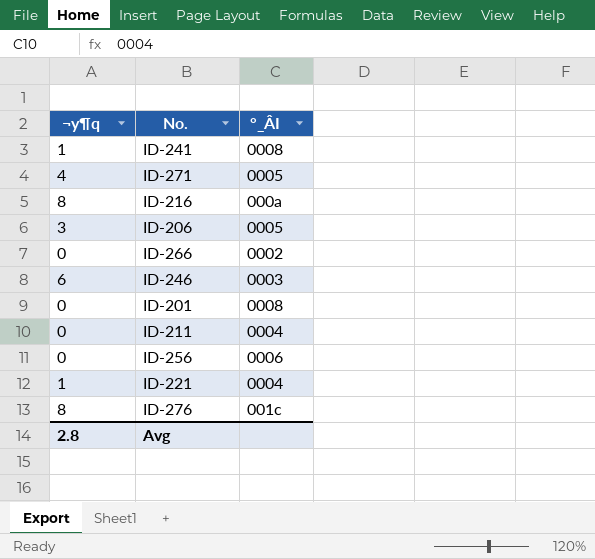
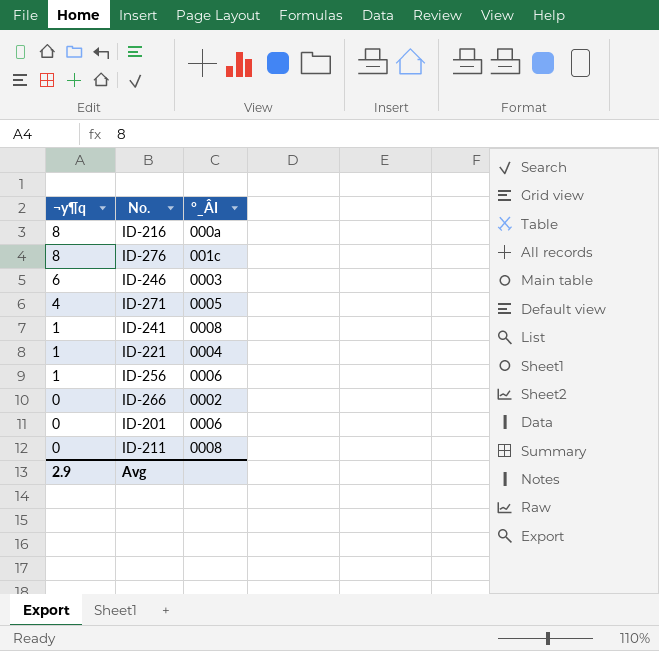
row order: none -> ¬y¶q descending
row ID-206: 3 | 0005 -> none
ID-256 | ¬y¶q: 0 -> 1
ID-201 | °_ÂI: 0008 -> 0006
ID-211 | °_ÂI: 0004 -> 0008
Avg | ¬y¶q: 2.8 -> 2.9

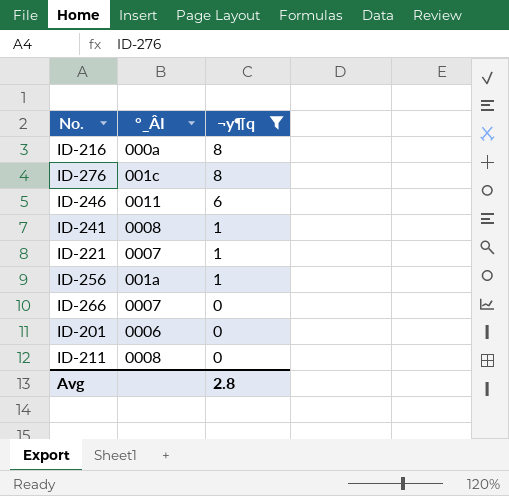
filter: none -> ¬y¶q != 4
column ¬y¶q | position: 1 -> 3
ID-246 | °_ÂI: 0003 -> 0011
ID-221 | °_ÂI: 0004 -> 0007
ID-256 | °_ÂI: 0006 -> 001a
ID-266 | °_ÂI: 0002 -> 0007
Avg | ¬y¶q: 2.9 -> 2.8

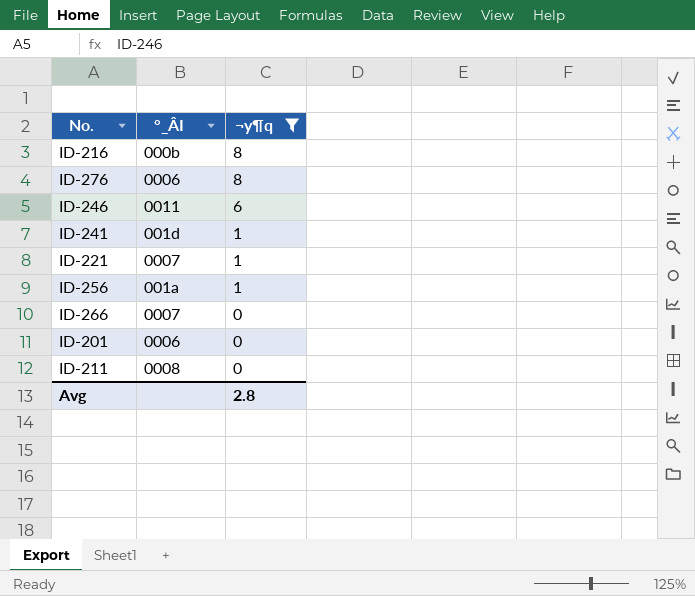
ID-216 | °_ÂI: 000a -> 000b
ID-276 | °_ÂI: 001c -> 0006
ID-241 | °_ÂI: 0008 -> 001d

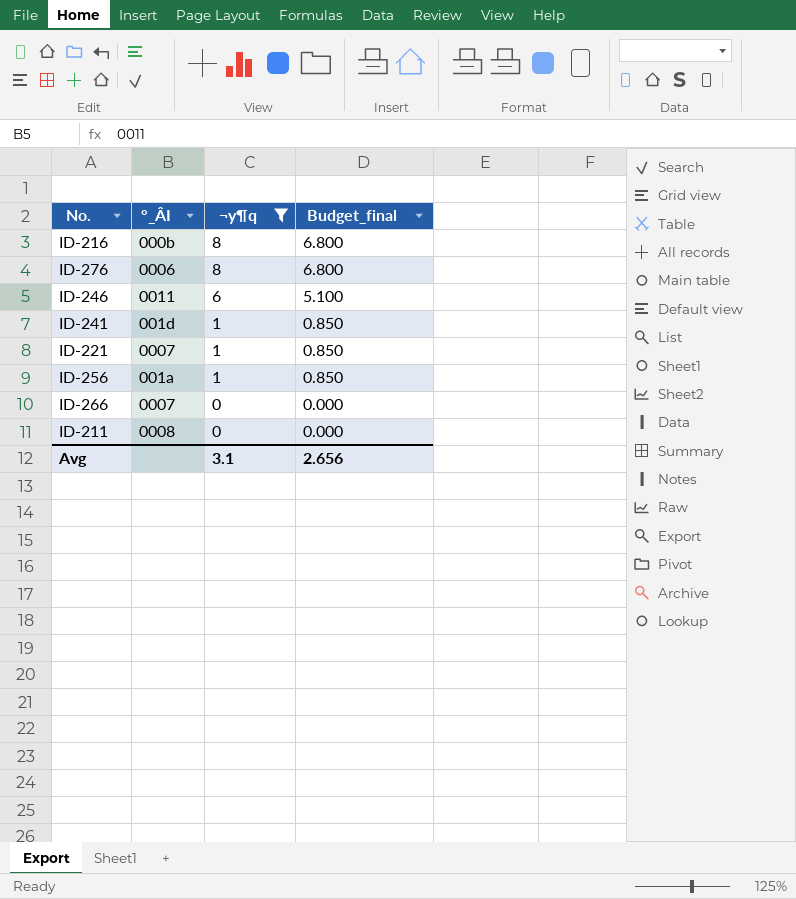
column Budget_final | formula: none -> [¬y¶q] * 0.85
row ID-201: 0006 | 0 -> none
Avg | ¬y¶q: 2.8 -> 3.1

